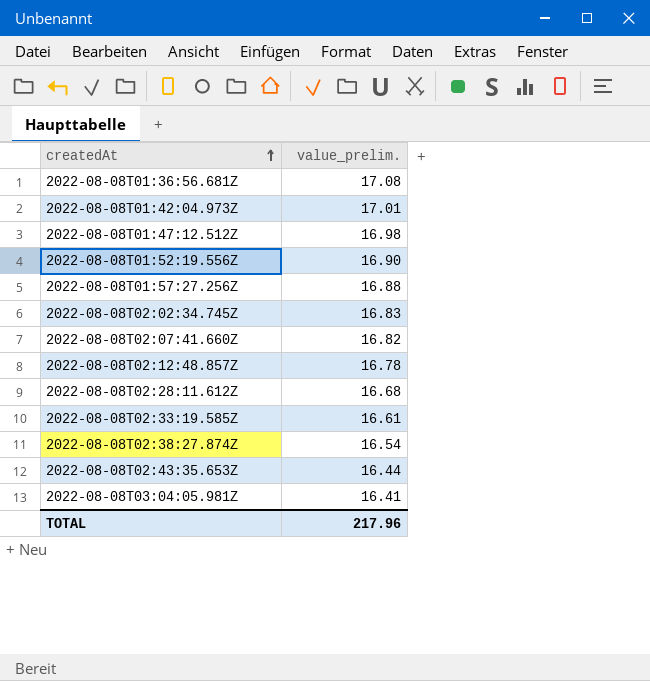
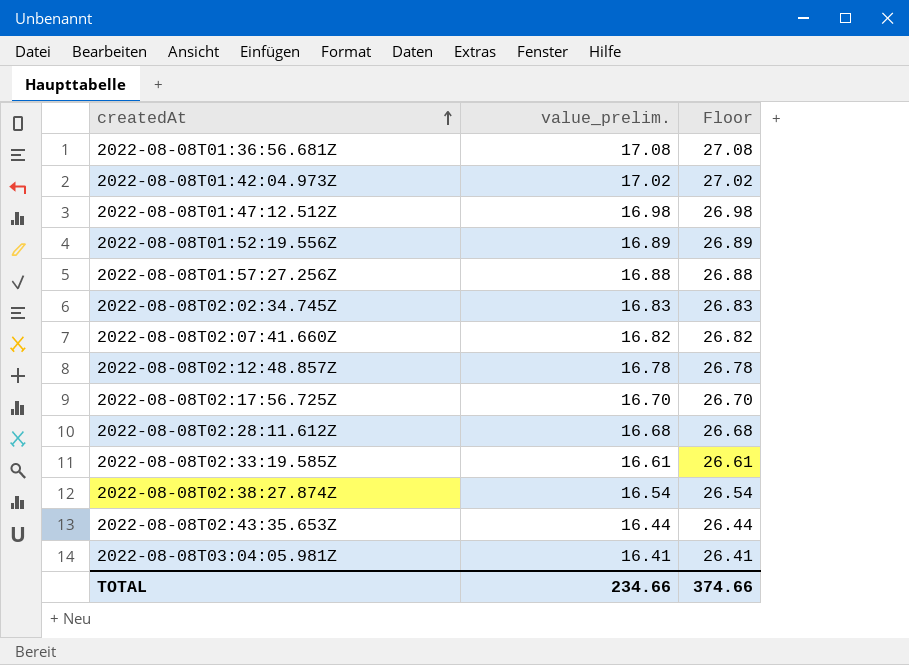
column Floor | formula: none -> [value_prelim.] + 10
2022-08-08T01:42:04.973Z | value_prelim.: 17.01 -> 17.02
2022-08-08T01:52:19.556Z | value_prelim.: 16.90 -> 16.89
row 2022-08-08T02:17:56.725Z: none -> 16.70 | 26.70
TOTAL | value_prelim.: 217.96 -> 234.66

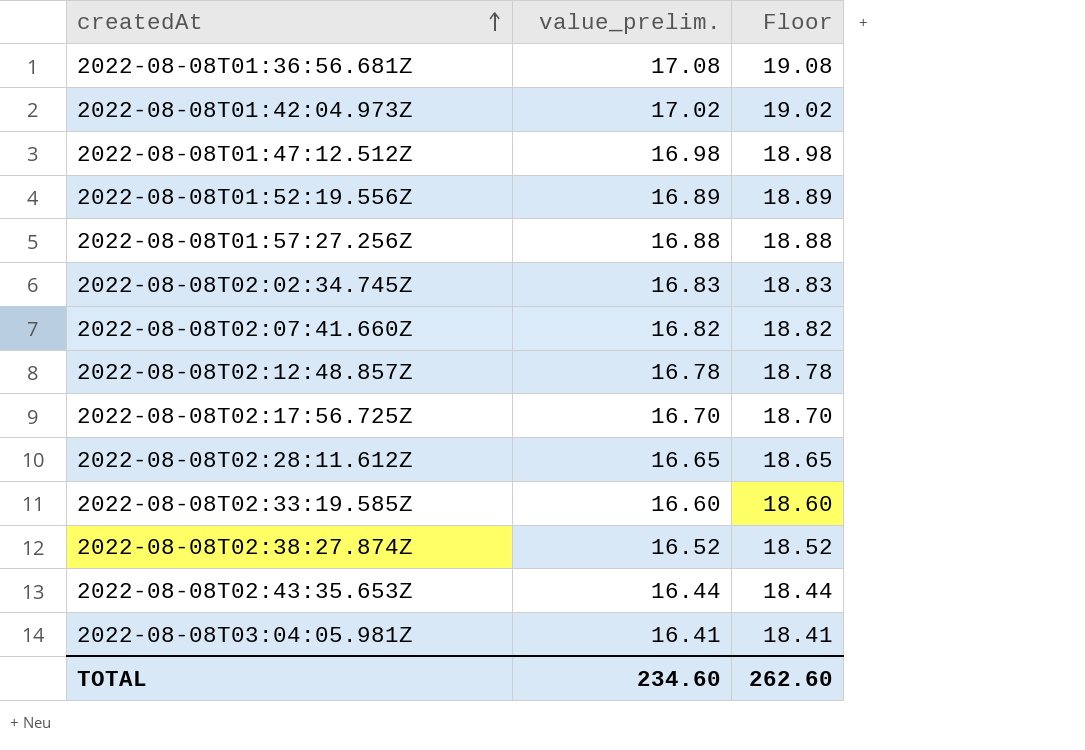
column Floor | formula: [value_prelim.] + 10 -> [value_prelim.] + 2
2022-08-08T02:28:11.612Z | value_prelim.: 16.68 -> 16.65
2022-08-08T02:33:19.585Z | value_prelim.: 16.61 -> 16.60
2022-08-08T02:38:27.874Z | value_prelim.: 16.54 -> 16.52
TOTAL | value_prelim.: 234.66 -> 234.60
TOTAL | Floor: 374.66 -> 262.60

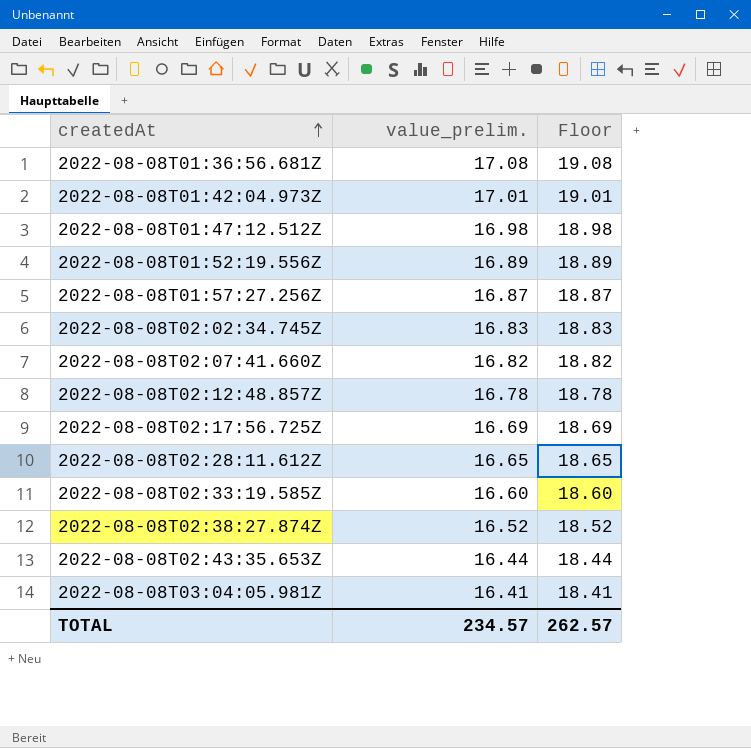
2022-08-08T01:42:04.973Z | value_prelim.: 17.02 -> 17.01
2022-08-08T01:42:04.973Z | Floor: 19.02 -> 19.01
2022-08-08T01:57:27.256Z | value_prelim.: 16.88 -> 16.87
2022-08-08T01:57:27.256Z | Floor: 18.88 -> 18.87
2022-08-08T02:17:56.725Z | value_prelim.: 16.70 -> 16.69
2022-08-08T02:17:56.725Z | Floor: 18.70 -> 18.69
TOTAL | value_prelim.: 234.60 -> 234.57
TOTAL | Floor: 262.60 -> 262.57

